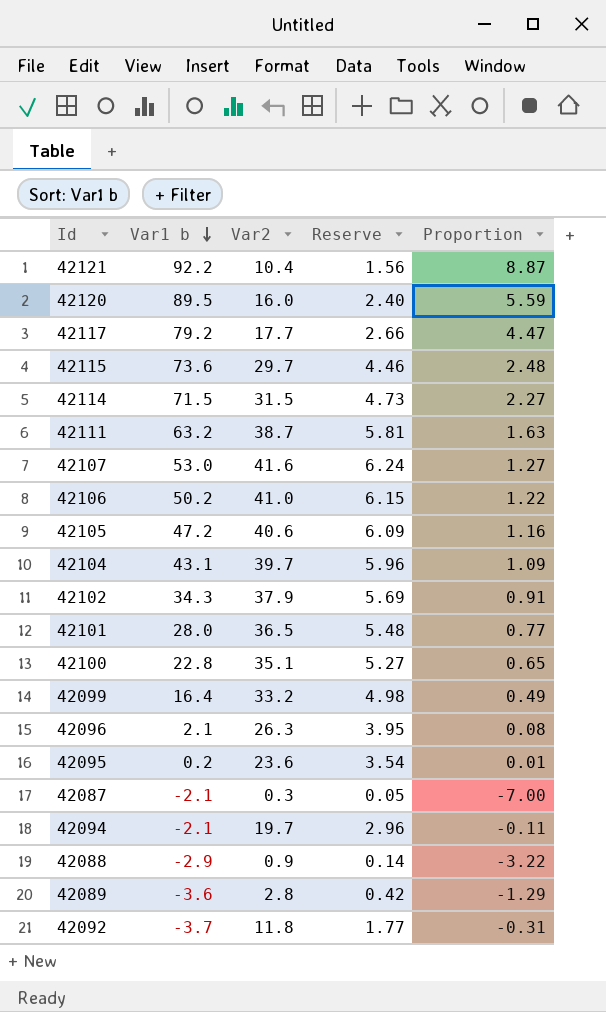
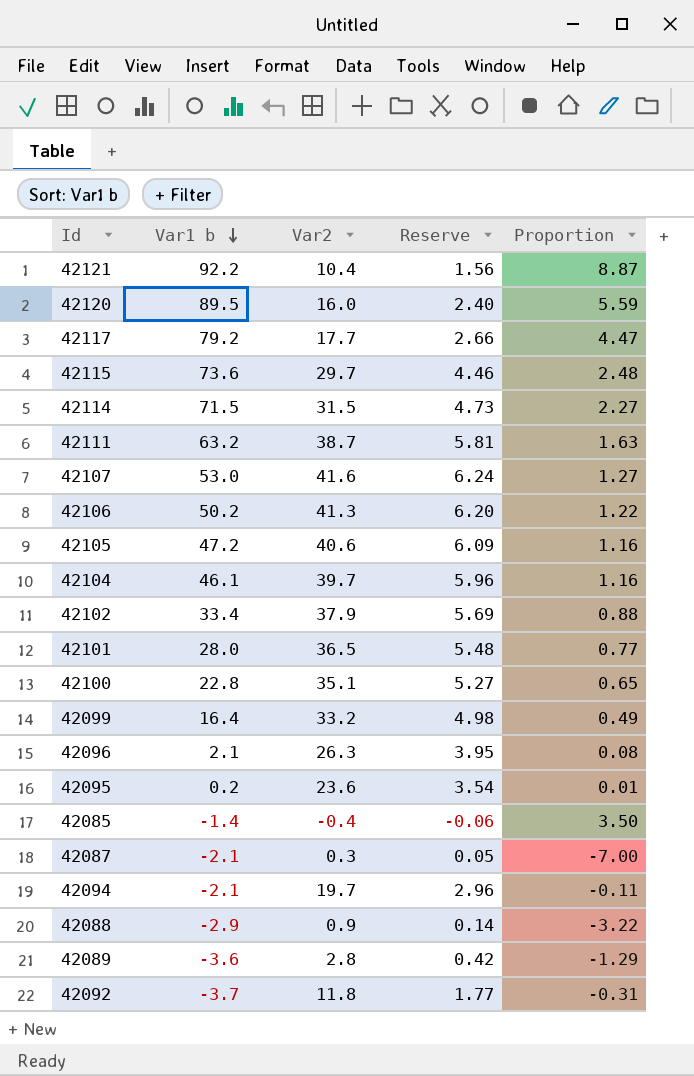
42106 | Var2: 41.0 -> 41.3
42106 | Reserve: 6.15 -> 6.20
42104 | Var1 b: 43.1 -> 46.1
42104 | Proportion: 1.09 -> 1.16
42102 | Var1 b: 34.3 -> 33.4
42102 | Proportion: 0.91 -> 0.88
row 42085: none -> -1.4 | -0.4 | -0.06 | 3.50

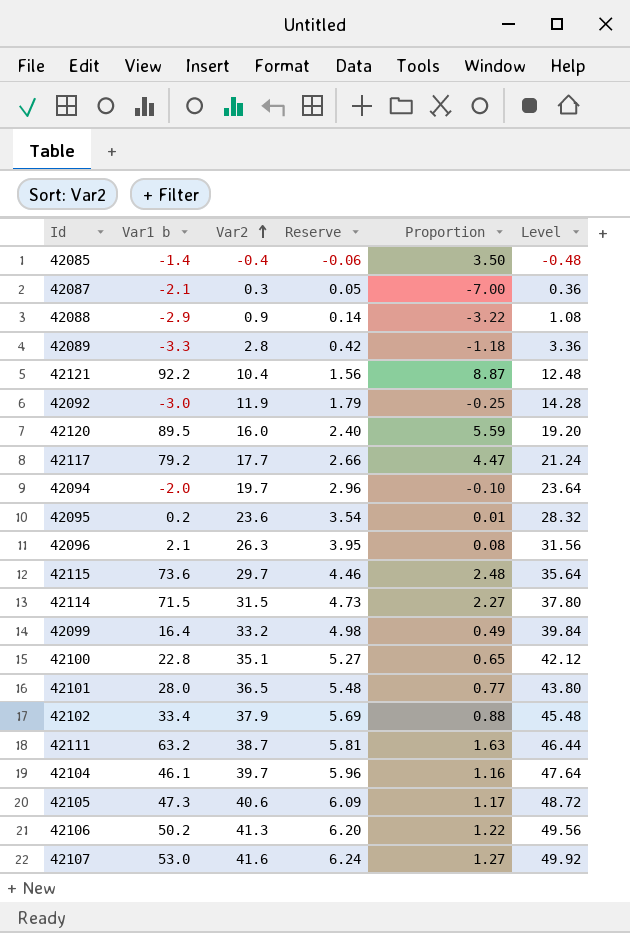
row order: Var1 b descending -> Var2 ascending
column Level | formula: none -> [Var2] * 1.2
42089 | Var1 b: -3.6 -> -3.3
42089 | Proportion: -1.29 -> -1.18
42092 | Var1 b: -3.7 -> -3.0
42092 | Var2: 11.8 -> 11.9
42092 | Reserve: 1.77 -> 1.79
42092 | Proportion: -0.31 -> -0.25
42094 | Var1 b: -2.1 -> -2.0
42094 | Proportion: -0.11 -> -0.10
42105 | Var1 b: 47.2 -> 47.3
42105 | Proportion: 1.16 -> 1.17

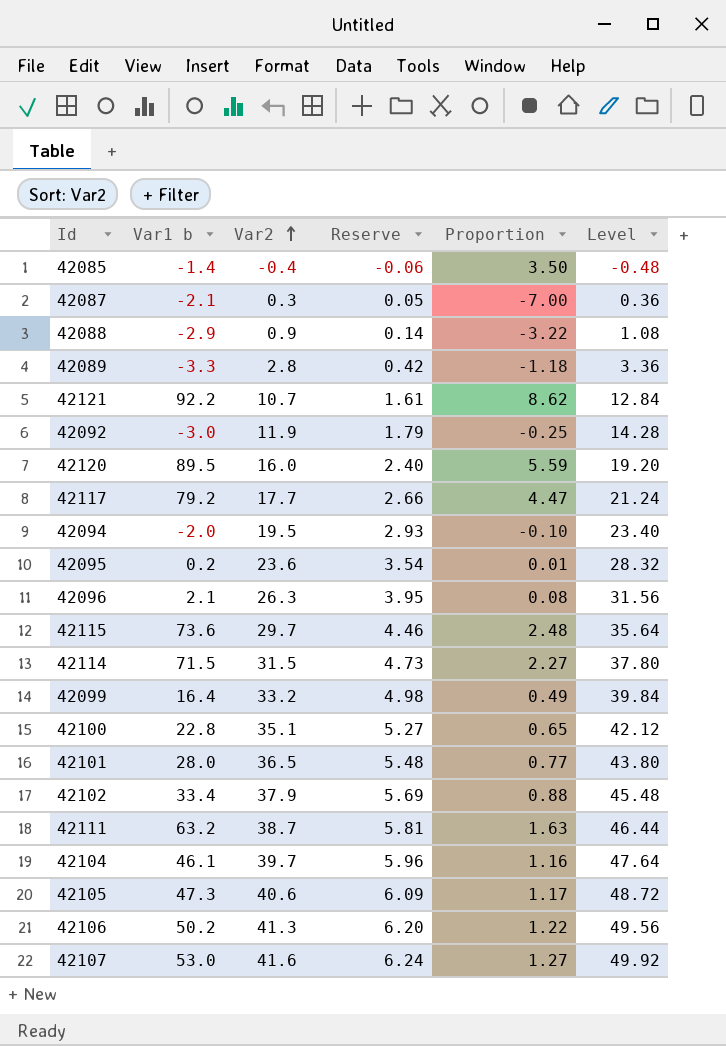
42121 | Var2: 10.4 -> 10.7
42121 | Reserve: 1.56 -> 1.61
42121 | Proportion: 8.87 -> 8.62
42121 | Level: 12.48 -> 12.84
42094 | Var2: 19.7 -> 19.5
42094 | Reserve: 2.96 -> 2.93
42094 | Level: 23.64 -> 23.40

